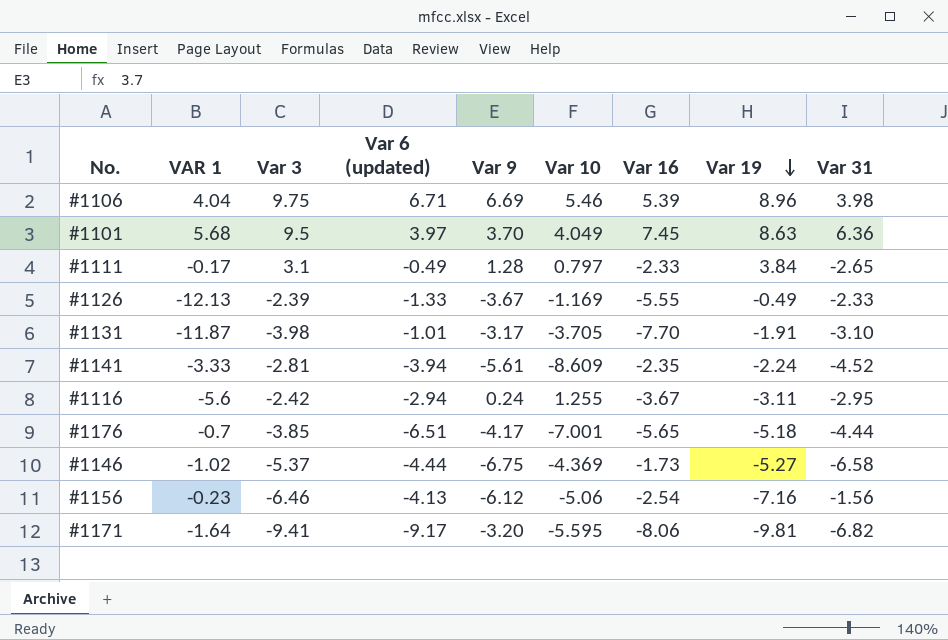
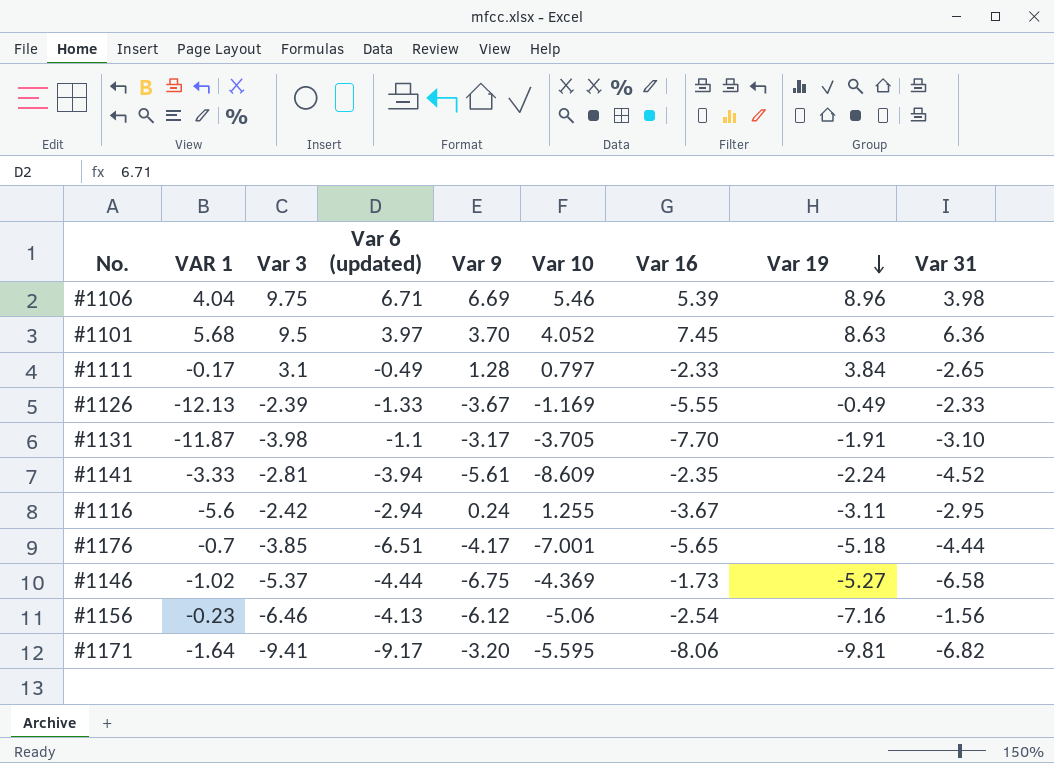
#1101 | Var 10: 4.049 -> 4.052
#1131 | Var 6 (updated): -1.01 -> -1.1

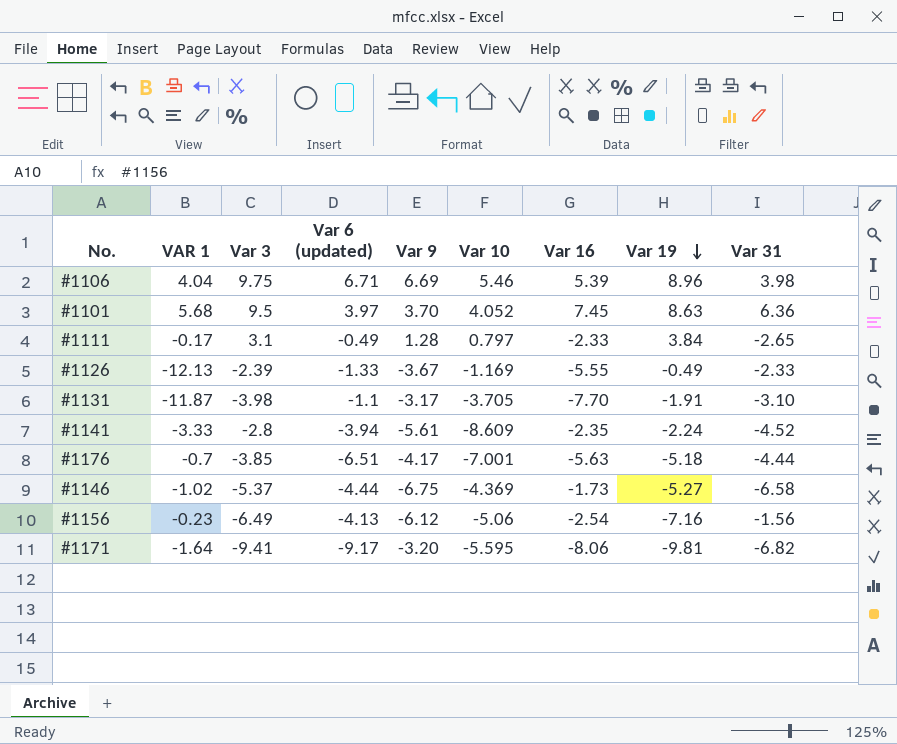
row #1116: -5.6 | -2.42 | -2.94 | 0.24 | 1.255 | -3.67 | -3.11 | -2.95 -> none
#1141 | Var 3: -2.81 -> -2.8
#1176 | Var 16: -5.65 -> -5.63
#1156 | Var 3: -6.46 -> -6.49

